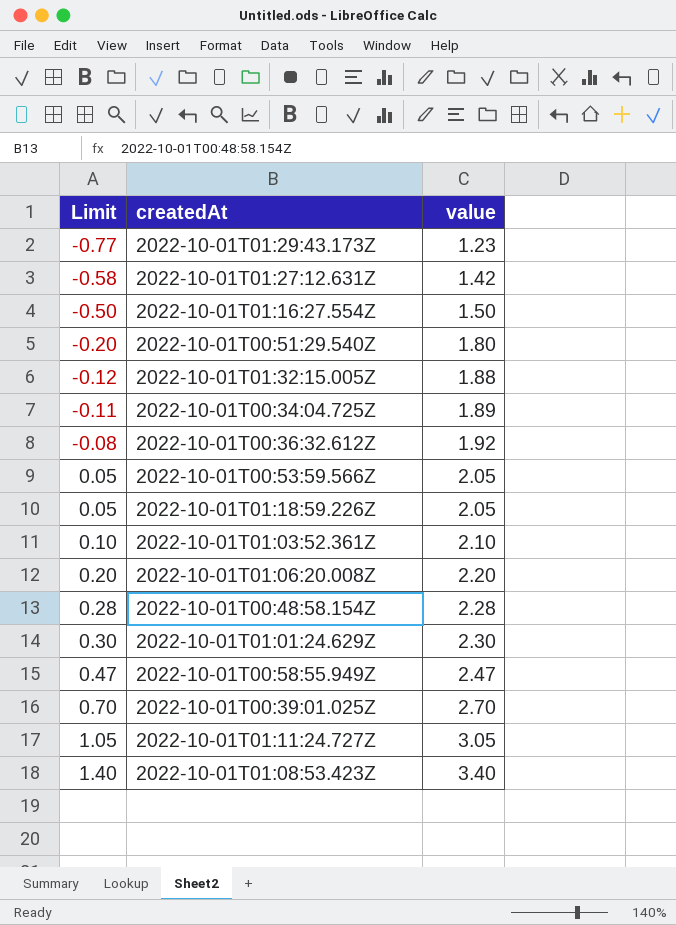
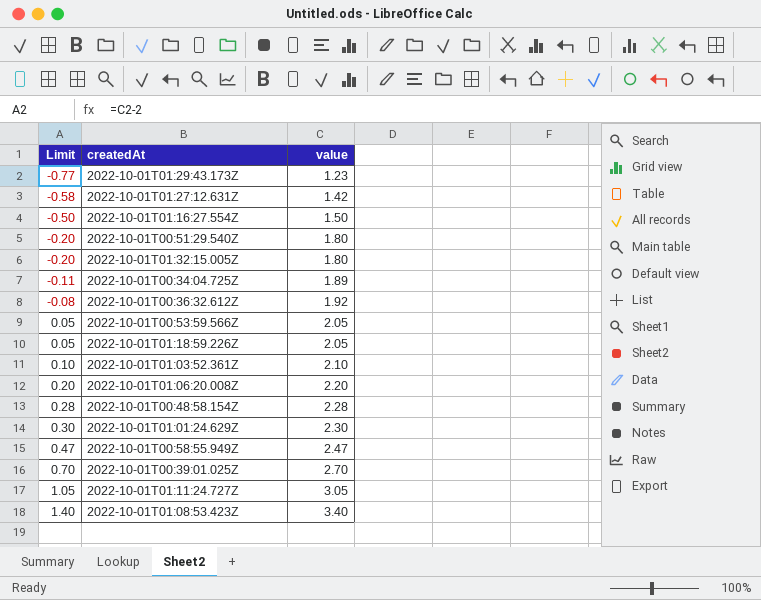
2022-10-01T01:32:15.005Z | Limit: -0.12 -> -0.20
2022-10-01T01:32:15.005Z | value: 1.88 -> 1.80

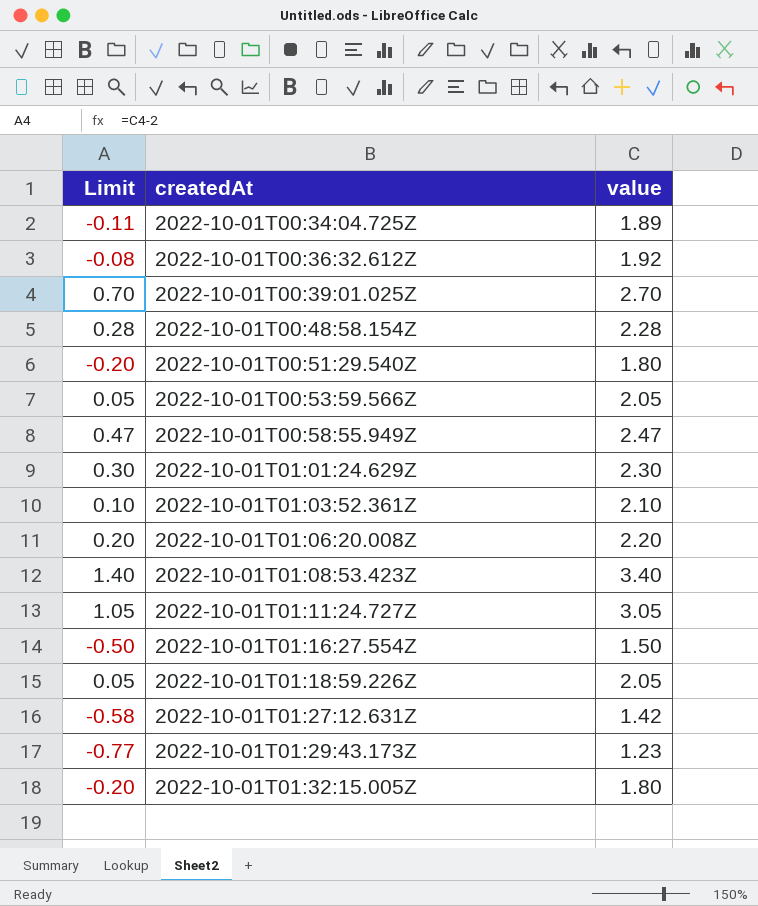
row order: Limit ascending -> createdAt ascending

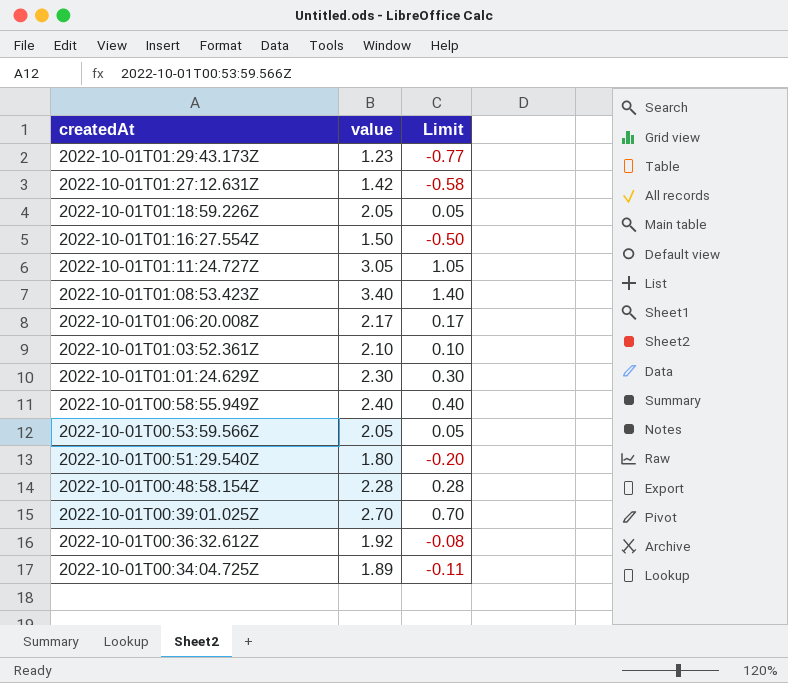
row order: createdAt ascending -> createdAt descending
column Limit | position: 1 -> 3
row 2022-10-01T01:32:15.005Z: -0.20 | 1.80 -> none
2022-10-01T01:06:20.008Z | value: 2.20 -> 2.17
2022-10-01T01:06:20.008Z | Limit: 0.20 -> 0.17
2022-10-01T00:58:55.949Z | value: 2.47 -> 2.40
2022-10-01T00:58:55.949Z | Limit: 0.47 -> 0.40

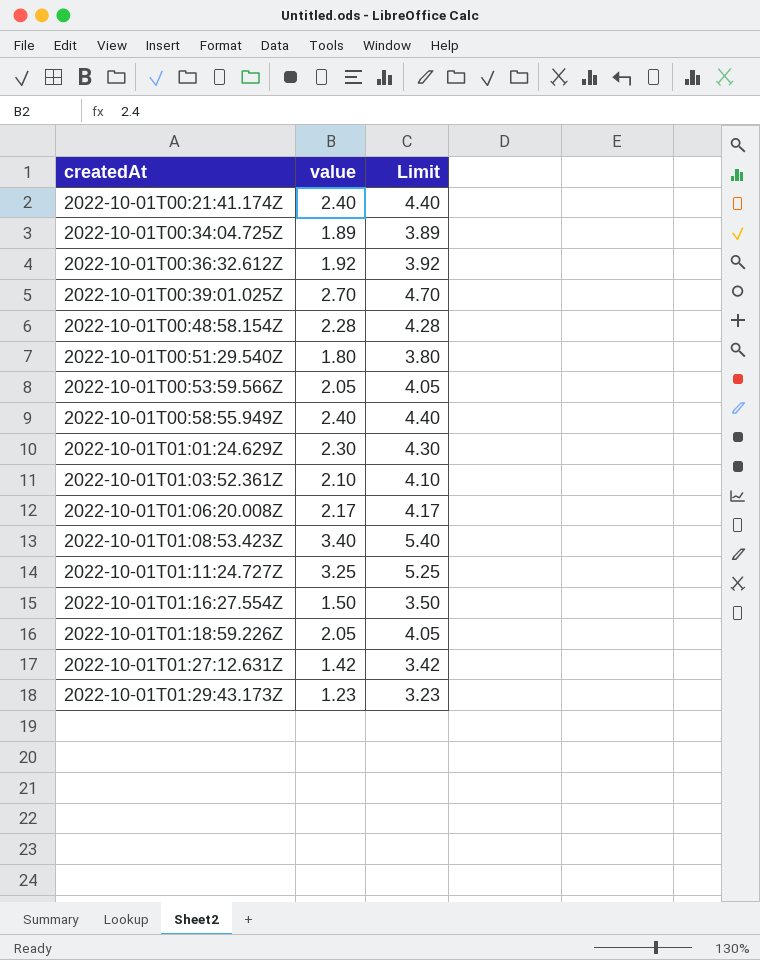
row order: createdAt descending -> createdAt ascending
column Limit | formula: [value] - 2 -> [value] + 2
row 2022-10-01T00:21:41.174Z: none -> 2.40 | 4.40
2022-10-01T01:11:24.727Z | value: 3.05 -> 3.25

